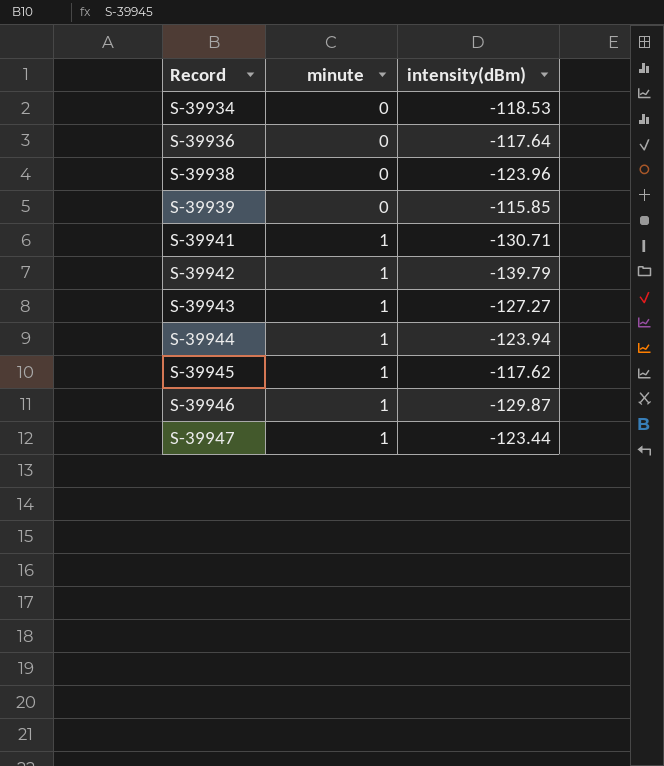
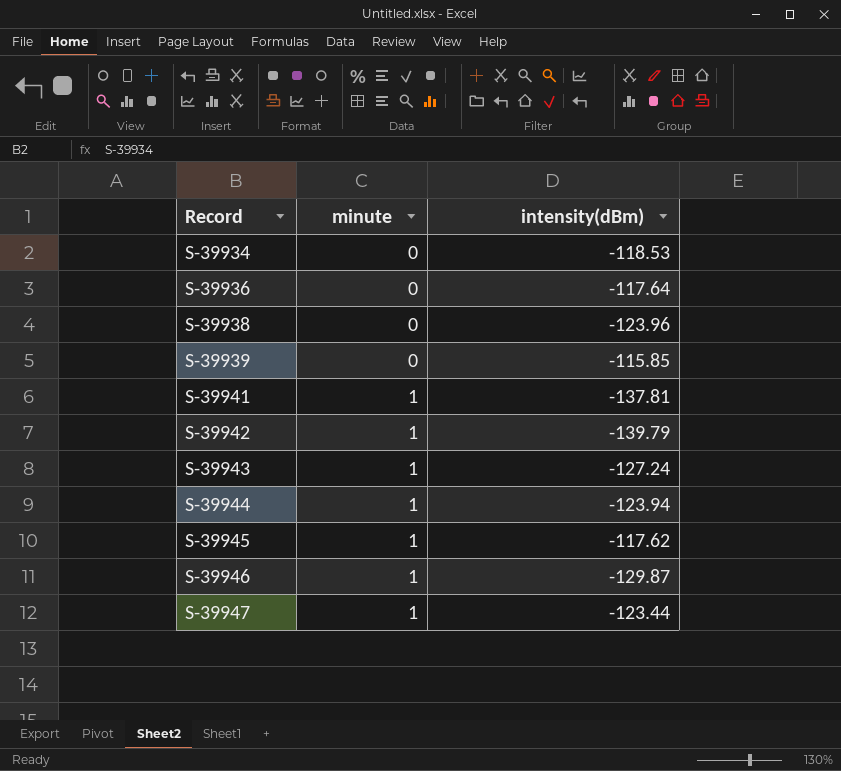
S-39941 | intensity(dBm): -130.71 -> -137.81
S-39943 | intensity(dBm): -127.27 -> -127.24

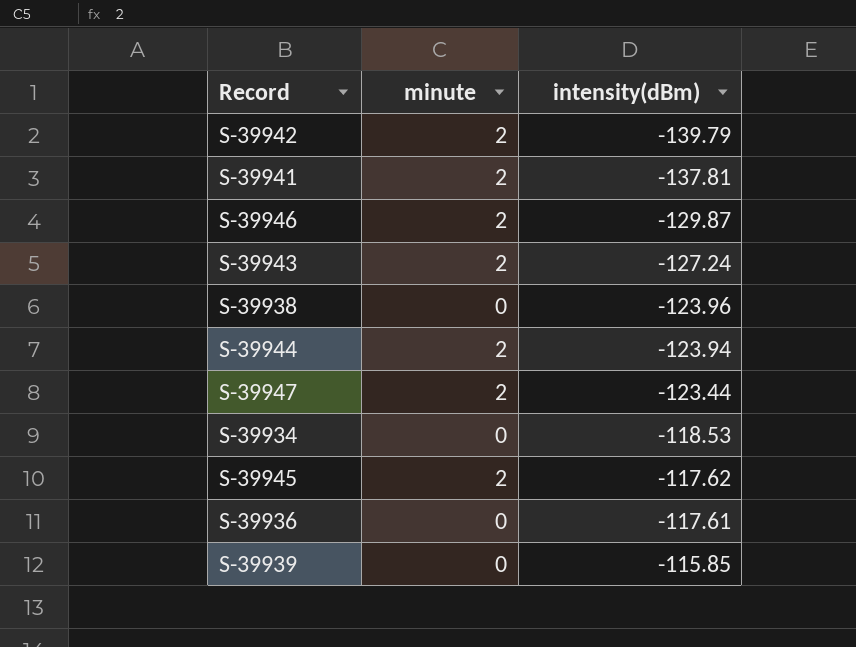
row order: Record ascending -> intensity(dBm) ascending
S-39942 | minute: 1 -> 2
S-39941 | minute: 1 -> 2
S-39946 | minute: 1 -> 2
S-39943 | minute: 1 -> 2
S-39944 | minute: 1 -> 2
S-39947 | minute: 1 -> 2
S-39945 | minute: 1 -> 2
S-39936 | intensity(dBm): -117.64 -> -117.61

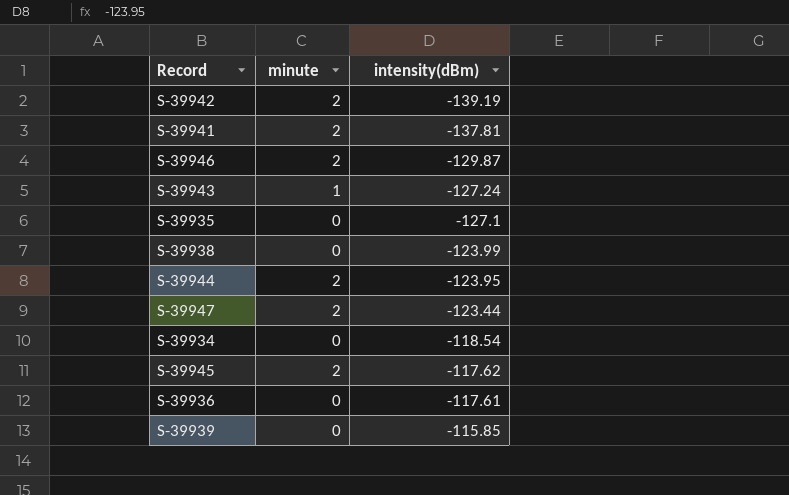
S-39942 | intensity(dBm): -139.79 -> -139.19
S-39943 | minute: 2 -> 1
row S-39935: none -> 0 | -127.1
S-39938 | intensity(dBm): -123.96 -> -123.99
S-39944 | intensity(dBm): -123.94 -> -123.95
S-39934 | intensity(dBm): -118.53 -> -118.54

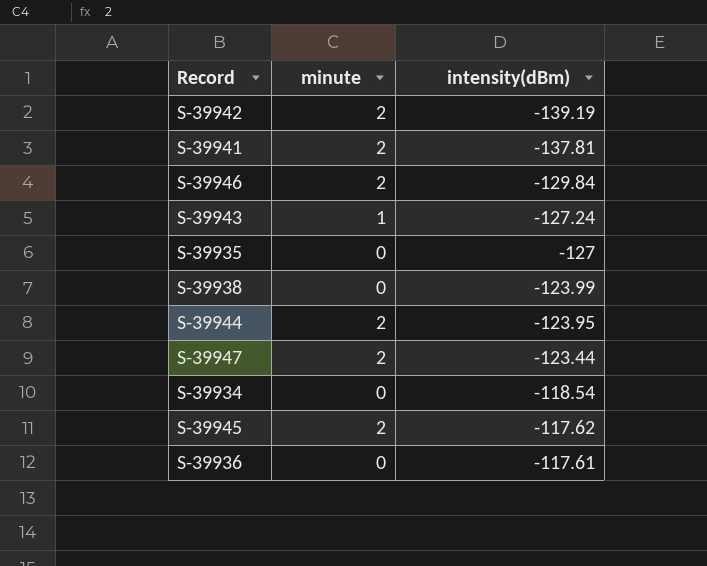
row S-39939: 0 | -115.85 -> none
S-39946 | intensity(dBm): -129.87 -> -129.84
S-39935 | intensity(dBm): -127.1 -> -127

